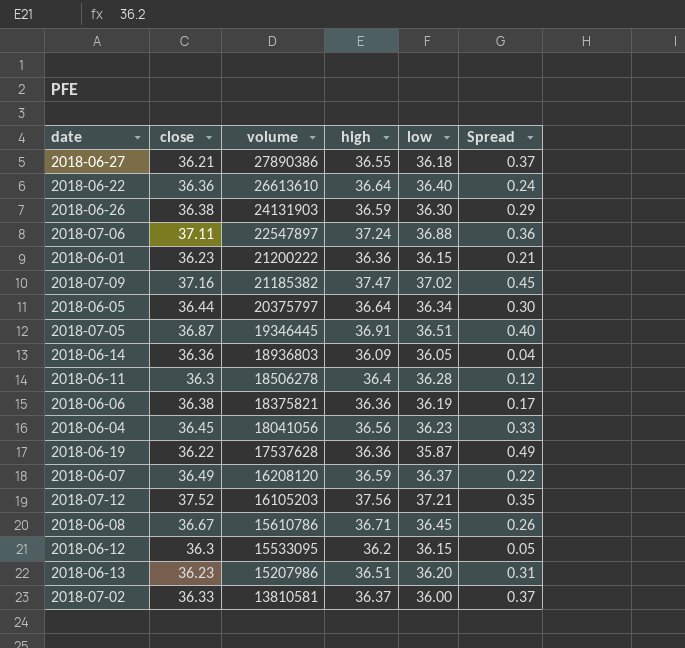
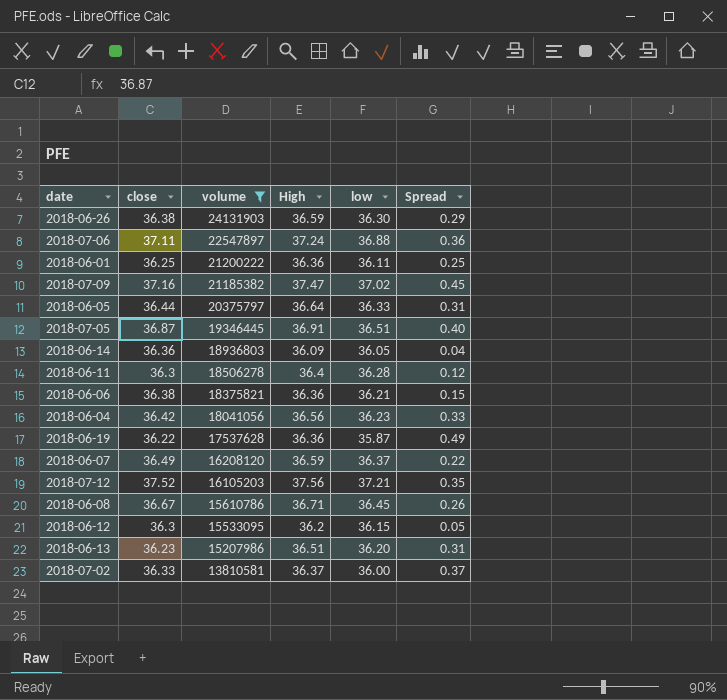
filter: none -> volume <= 24131903
column name: high -> High
2018-06-01 | close: 36.23 -> 36.25
2018-06-01 | low: 36.15 -> 36.11
2018-06-01 | Spread: 0.21 -> 0.25
2018-06-05 | low: 36.34 -> 36.33
2018-06-05 | Spread: 0.30 -> 0.31
2018-06-06 | low: 36.19 -> 36.21
2018-06-06 | Spread: 0.17 -> 0.15
2018-06-04 | close: 36.45 -> 36.42

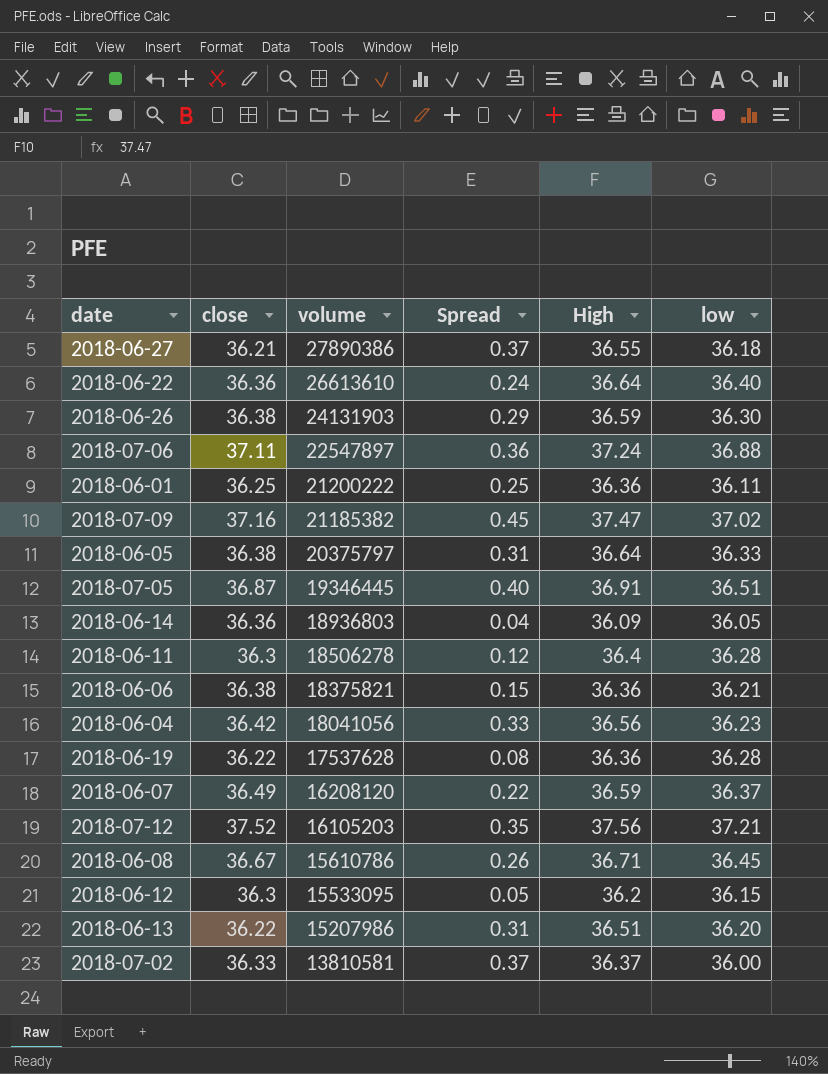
filter: volume <= 24131903 -> none
column Spread | position: 6 -> 4
2018-06-05 | close: 36.44 -> 36.38
2018-06-19 | Spread: 0.49 -> 0.08
2018-06-19 | low: 35.87 -> 36.28
2018-06-13 | close: 36.23 -> 36.22

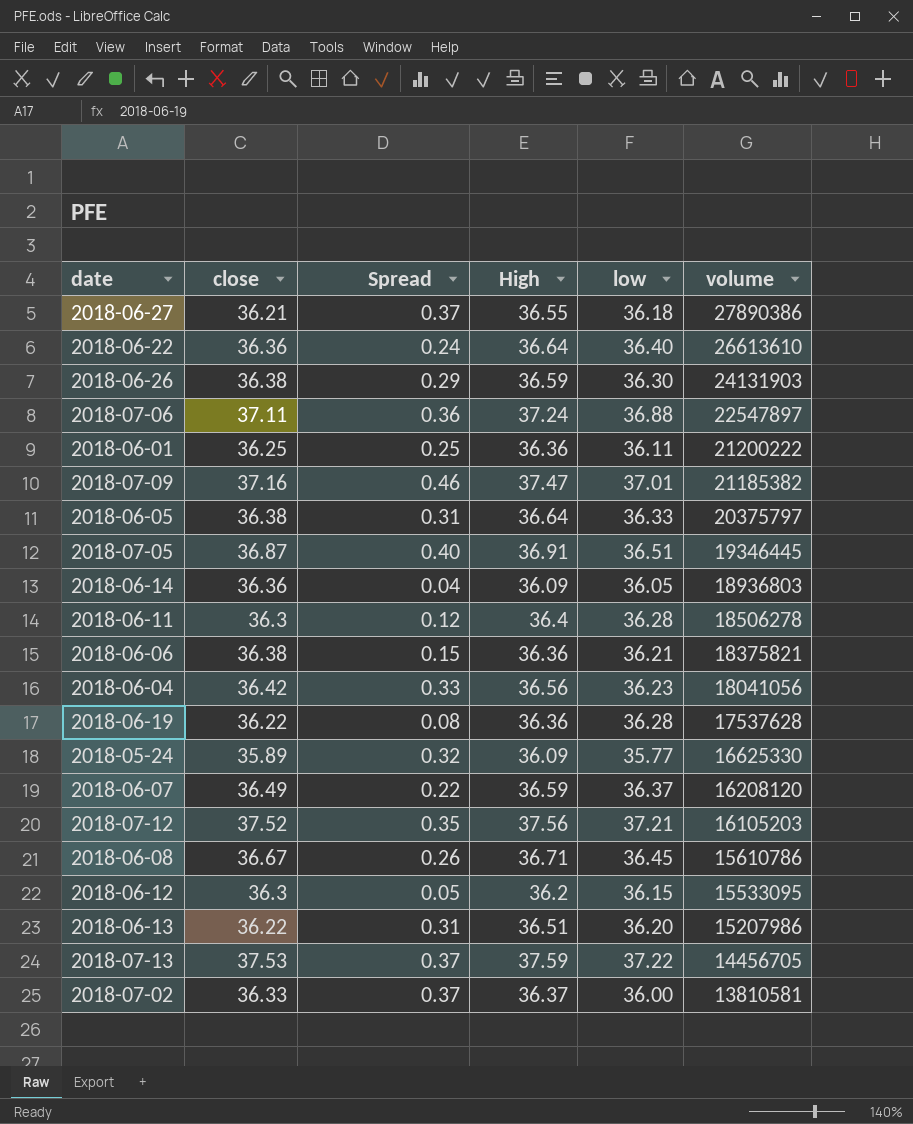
column volume | position: 3 -> 6
2018-07-09 | Spread: 0.45 -> 0.46
2018-07-09 | low: 37.02 -> 37.01
row 2018-05-24: none -> 35.89 | 0.32 | 36.09 | 35.77 | 16625330
row 2018-07-13: none -> 37.53 | 0.37 | 37.59 | 37.22 | 14456705

